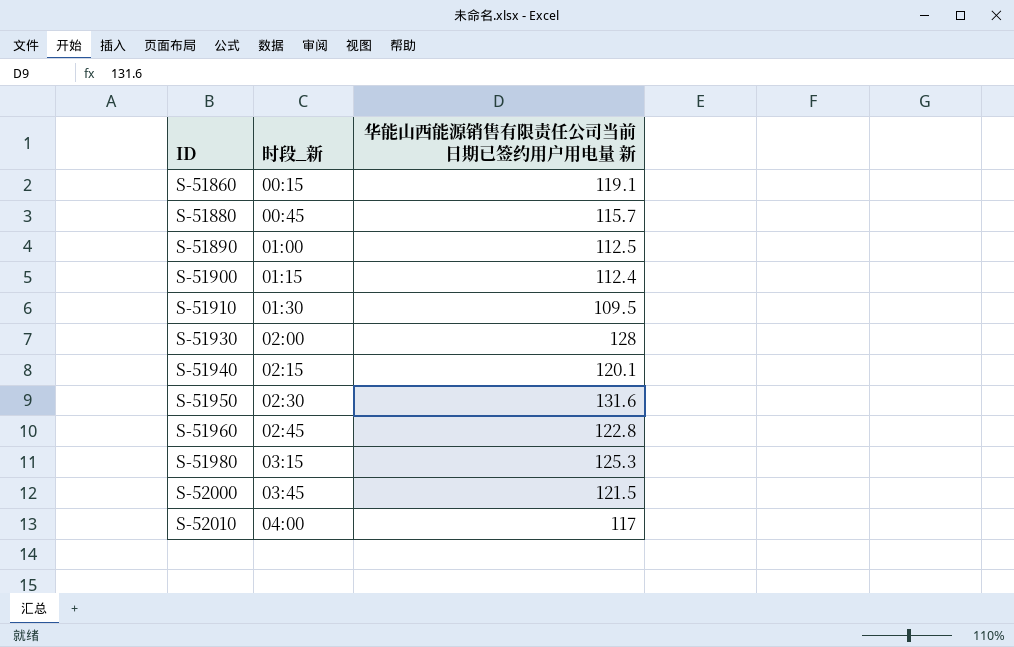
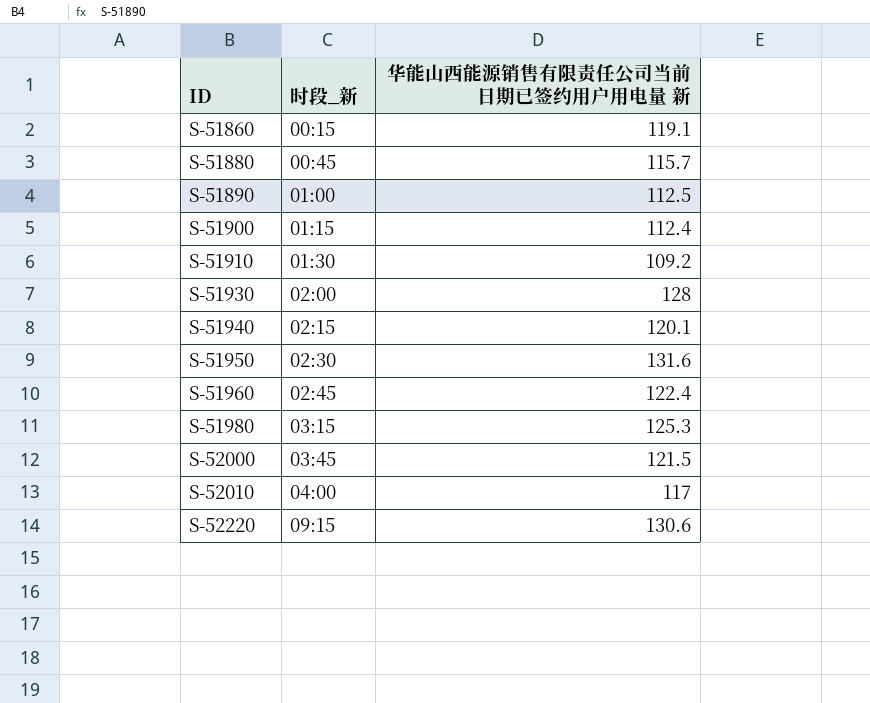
S-51910 | 华能山西能源销售有限责任公司当前日期已签约用户用电量 新: 109.5 -> 109.2
S-51960 | 华能山西能源销售有限责任公司当前日期已签约用户用电量 新: 122.8 -> 122.4
row S-52220: none -> 09:15 | 130.6

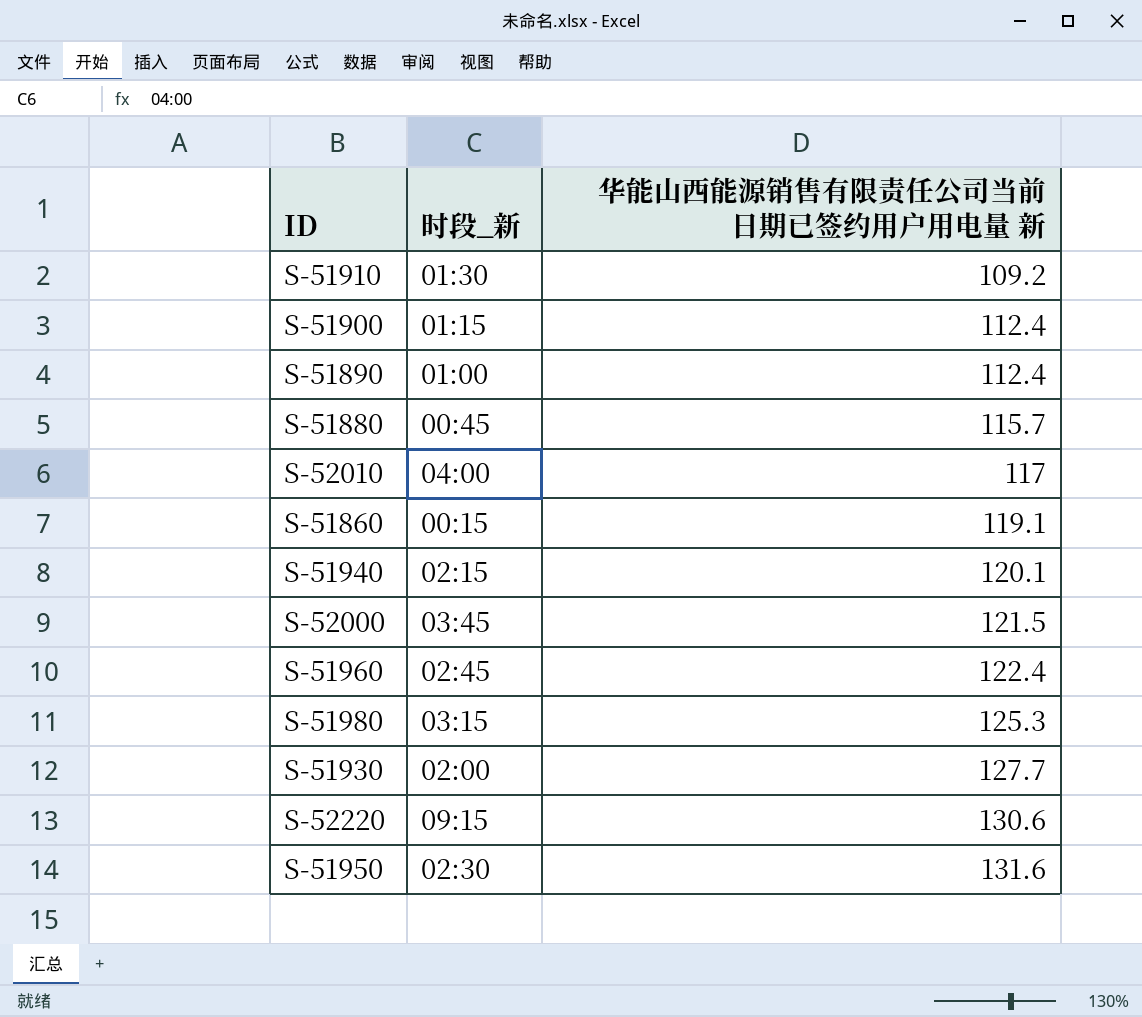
row order: ID ascending -> 华能山西能源销售有限责任公司当前日期已签约用户用电量 新 ascending
S-51890 | 华能山西能源销售有限责任公司当前日期已签约用户用电量 新: 112.5 -> 112.4
S-51930 | 华能山西能源销售有限责任公司当前日期已签约用户用电量 新: 128 -> 127.7

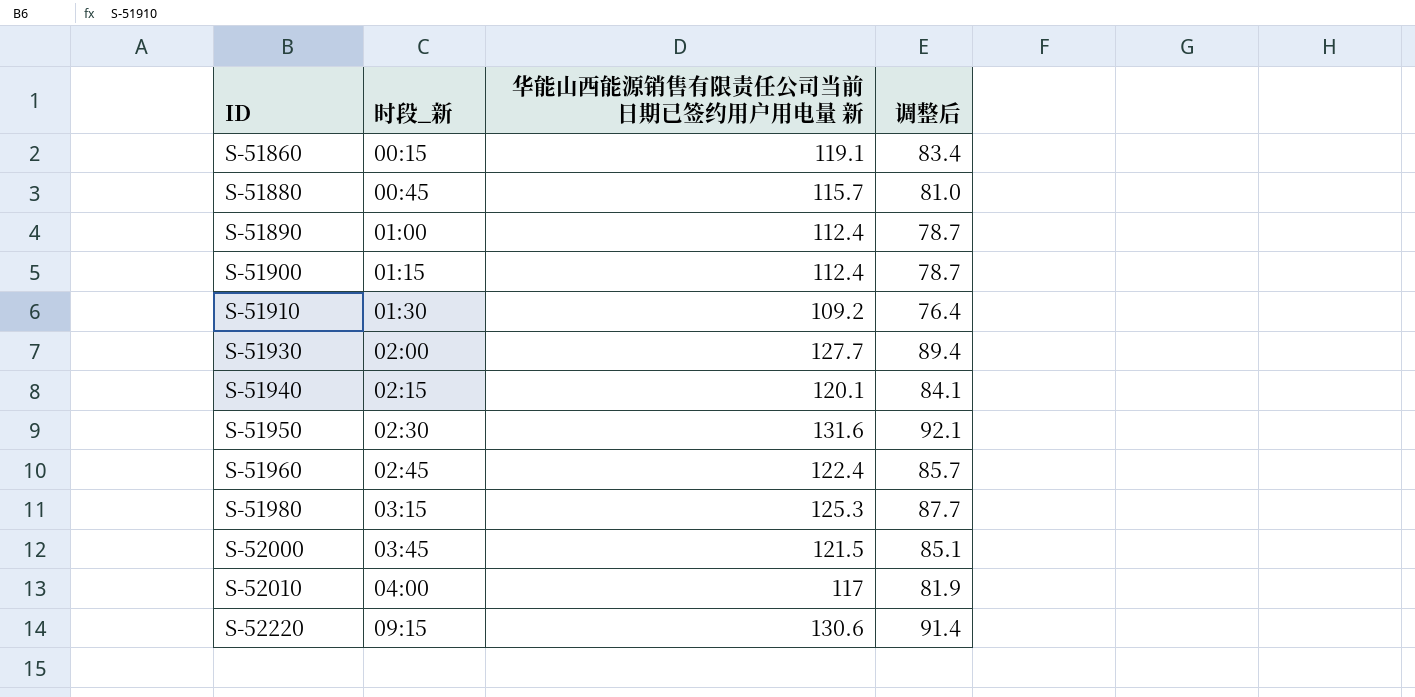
row order: 华能山西能源销售有限责任公司当前日期已签约用户用电量 新 ascending -> ID ascending
column 调整后 | formula: none -> [华能山西能源销售有限责任公司当前日期已签约用户用电量 新] * 0.7

